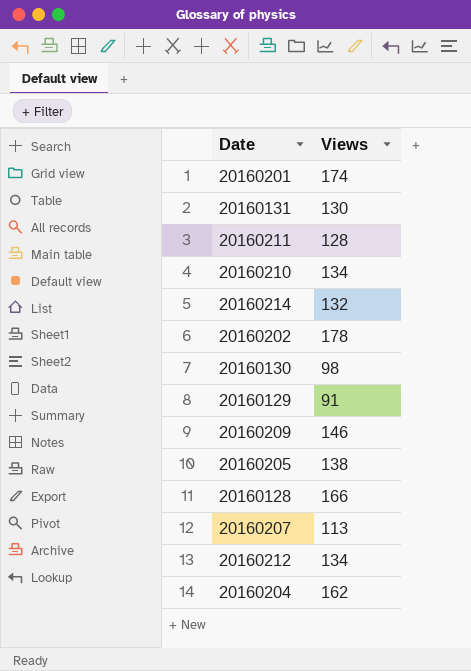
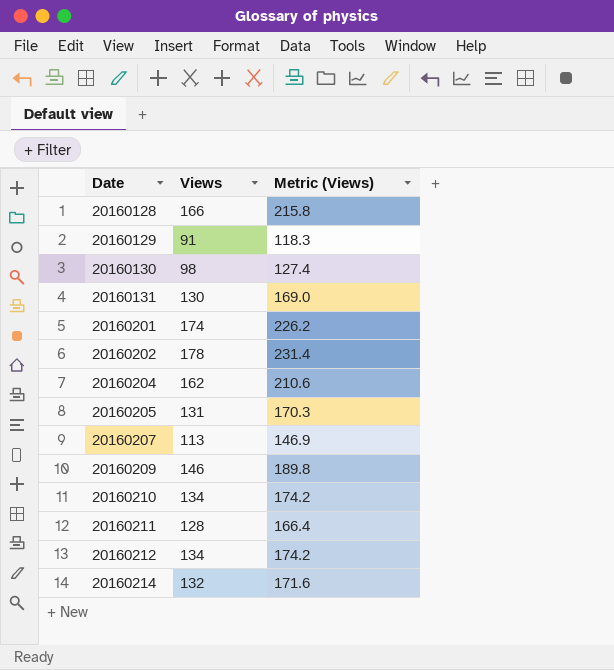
row order: none -> Date ascending
column Metric (Views) | formula: none -> [Views] * 1.3
20160205 | Views: 138 -> 131

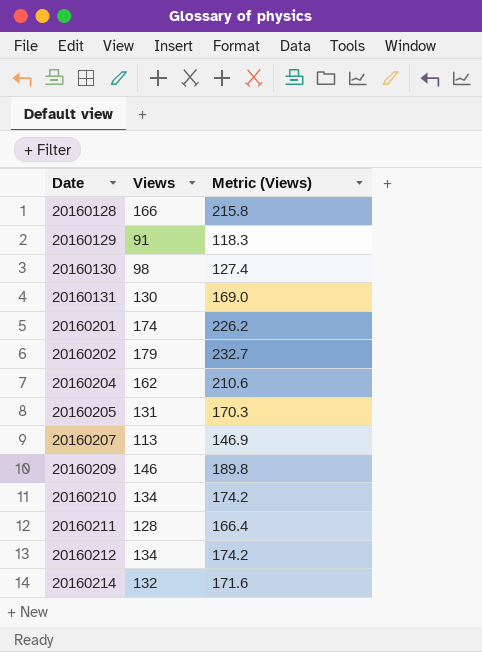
20160202 | Views: 178 -> 179
20160202 | Metric (Views): 231.4 -> 232.7

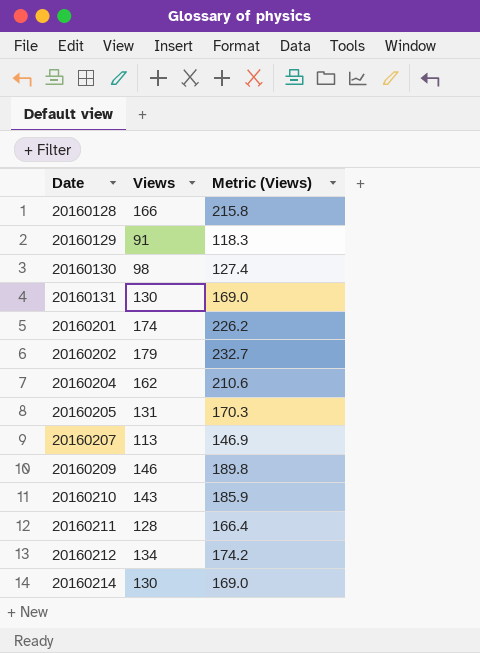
20160210 | Views: 134 -> 143
20160210 | Metric (Views): 174.2 -> 185.9
20160214 | Views: 132 -> 130
20160214 | Metric (Views): 171.6 -> 169.0

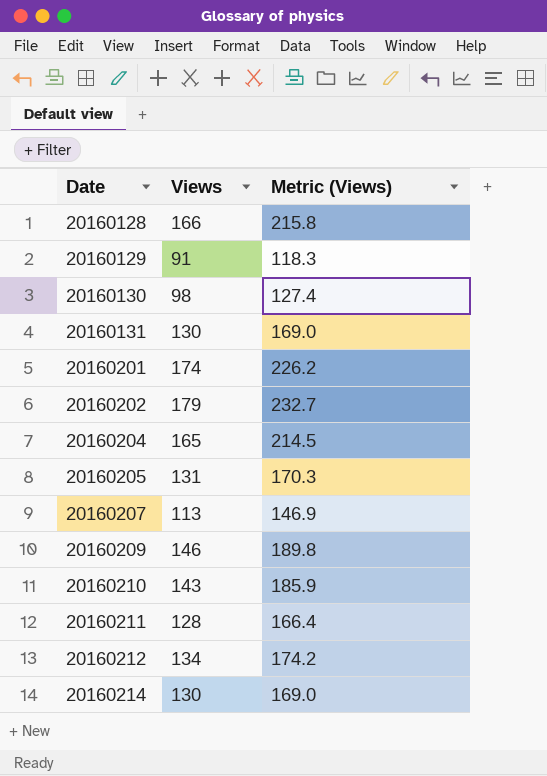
20160204 | Views: 162 -> 165
20160204 | Metric (Views): 210.6 -> 214.5

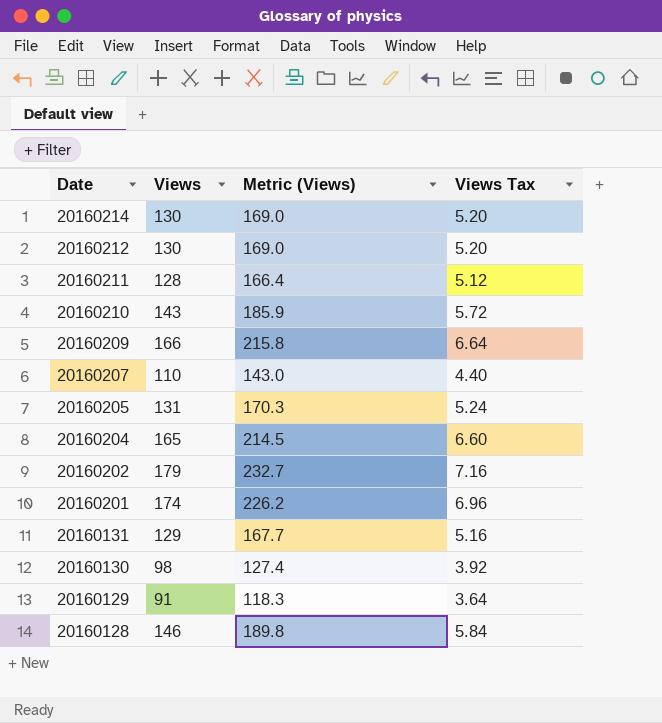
row order: Date ascending -> Date descending
column Views Tax | formula: none -> [Views] * 0.04
20160212 | Views: 134 -> 130
20160212 | Metric (Views): 174.2 -> 169.0
20160209 | Views: 146 -> 166
20160209 | Metric (Views): 189.8 -> 215.8
20160207 | Views: 113 -> 110
20160207 | Metric (Views): 146.9 -> 143.0
20160131 | Views: 130 -> 129
20160131 | Metric (Views): 169.0 -> 167.7
20160128 | Views: 166 -> 146
20160128 | Metric (Views): 215.8 -> 189.8

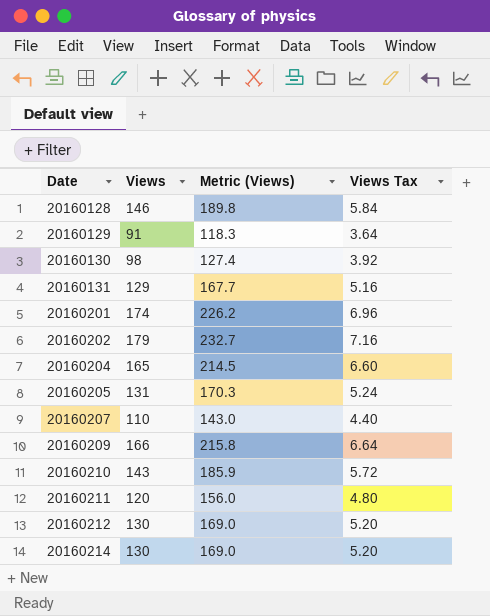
row order: Date descending -> Date ascending
20160211 | Views: 128 -> 120
20160211 | Metric (Views): 166.4 -> 156.0
20160211 | Views Tax: 5.12 -> 4.80

